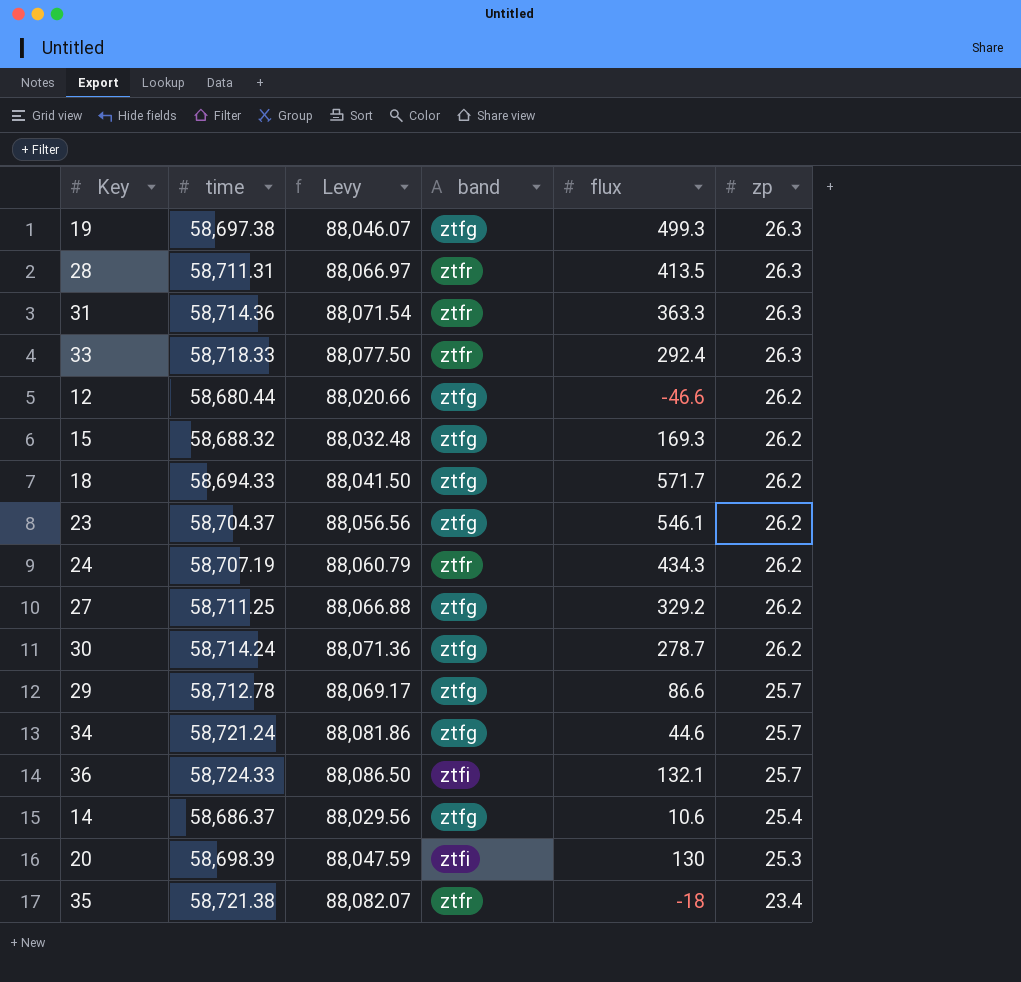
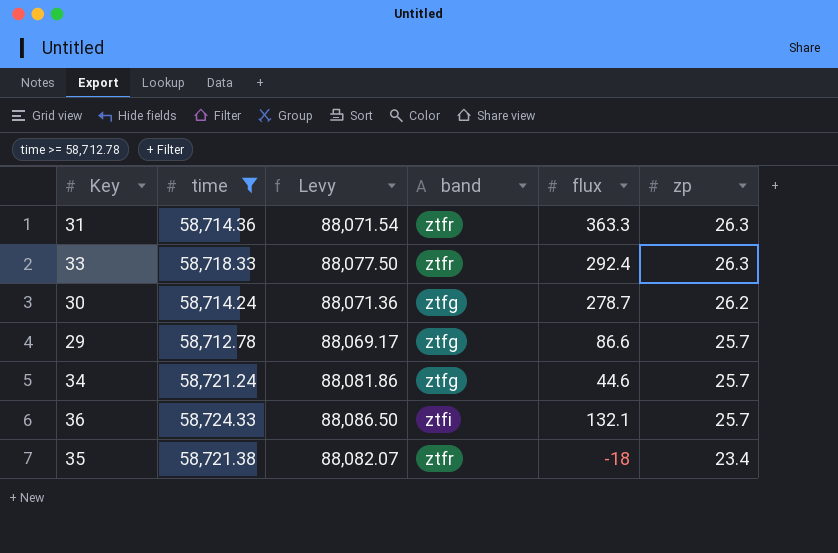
filter: none -> time >= 58,712.78

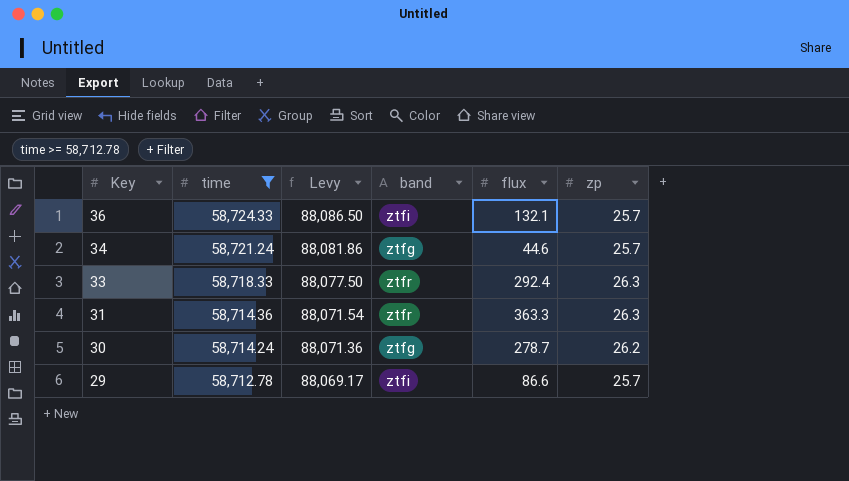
row order: zp descending -> Key descending
row 35: 58,721.38 | 88,082.07 | ztfr | -18 | 23.4 -> none
29 | band: ztfg -> ztfi

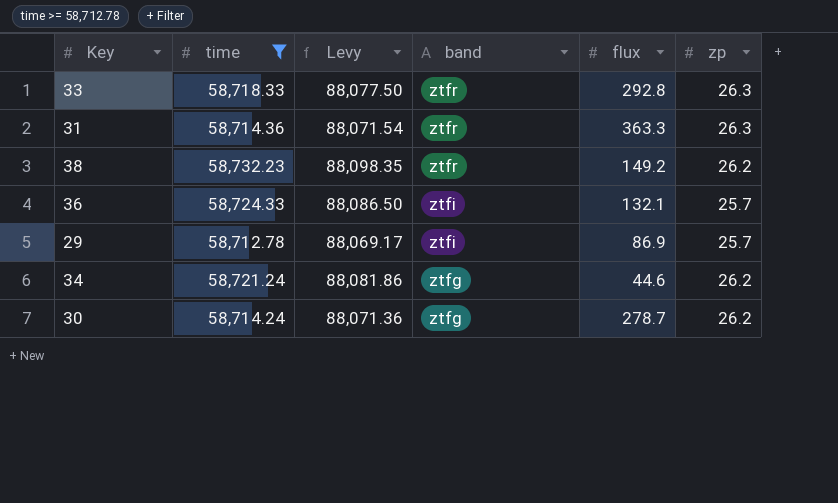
row order: Key descending -> band descending
33 | flux: 292.4 -> 292.8
row 38: none -> 58,732.23 | 88,098.35 | ztfr | 149.2 | 26.2
29 | flux: 86.6 -> 86.9
34 | zp: 25.7 -> 26.2

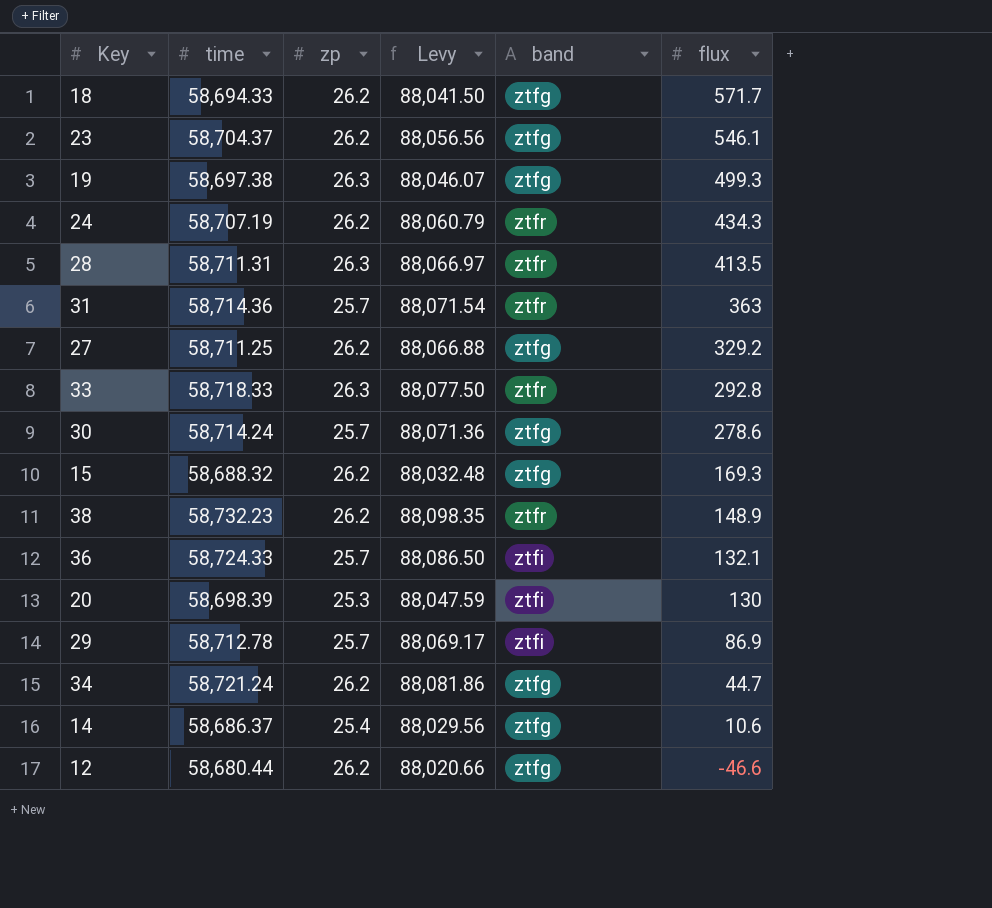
filter: time >= 58,712.78 -> none
row order: band descending -> flux descending
column zp | position: 6 -> 3
31 | zp: 26.3 -> 25.7
31 | flux: 363.3 -> 363
30 | zp: 26.2 -> 25.7
30 | flux: 278.7 -> 278.6
38 | flux: 149.2 -> 148.9
34 | flux: 44.6 -> 44.7

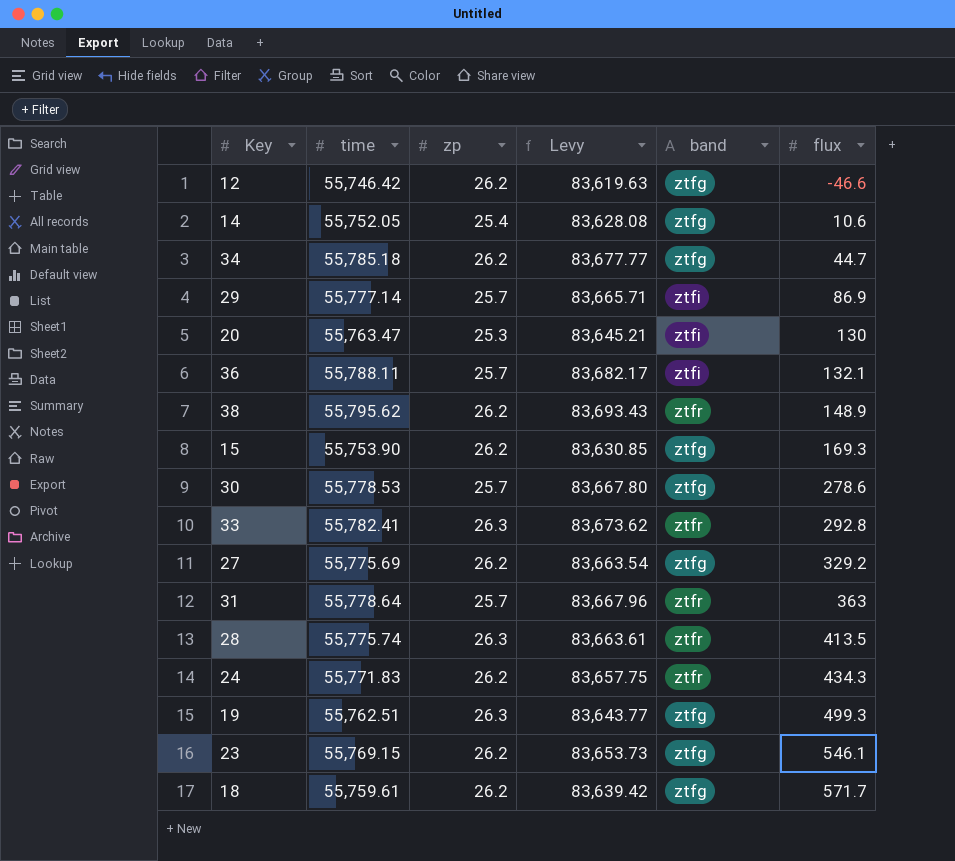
row order: flux descending -> flux ascending
12 | time: 58,680.44 -> 55,746.42
12 | Levy: 88,020.66 -> 83,619.63
14 | time: 58,686.37 -> 55,752.05
14 | Levy: 88,029.56 -> 83,628.08
34 | time: 58,721.24 -> 55,785.18
34 | Levy: 88,081.86 -> 83,677.77
29 | time: 58,712.78 -> 55,777.14
29 | Levy: 88,069.17 -> 83,665.71
20 | time: 58,698.39 -> 55,763.47
20 | Levy: 88,047.59 -> 83,645.21
36 | time: 58,724.33 -> 55,788.11
36 | Levy: 88,086.50 -> 83,682.17
38 | time: 58,732.23 -> 55,795.62
38 | Levy: 88,098.35 -> 83,693.43
15 | time: 58,688.32 -> 55,753.90
15 | Levy: 88,032.48 -> 83,630.85
30 | time: 58,714.24 -> 55,778.53
30 | Levy: 88,071.36 -> 83,667.80
33 | time: 58,718.33 -> 55,782.41
33 | Levy: 88,077.50 -> 83,673.62
27 | time: 58,711.25 -> 55,775.69
27 | Levy: 88,066.88 -> 83,663.54
31 | time: 58,714.36 -> 55,778.64
31 | Levy: 88,071.54 -> 83,667.96
28 | time: 58,711.31 -> 55,775.74
28 | Levy: 88,066.97 -> 83,663.61
24 | time: 58,707.19 -> 55,771.83
24 | Levy: 88,060.79 -> 83,657.75
19 | time: 58,697.38 -> 55,762.51
19 | Levy: 88,046.07 -> 83,643.77
23 | time: 58,704.37 -> 55,769.15
23 | Levy: 88,056.56 -> 83,653.73
18 | time: 58,694.33 -> 55,759.61
18 | Levy: 88,041.50 -> 83,639.42

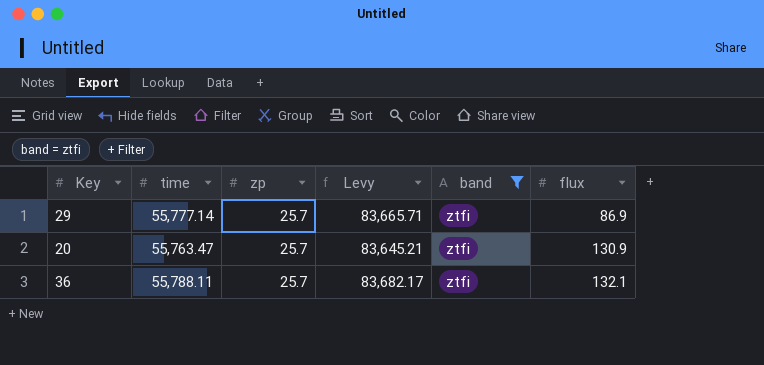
filter: none -> band = ztfi
20 | zp: 25.3 -> 25.7
20 | flux: 130 -> 130.9

